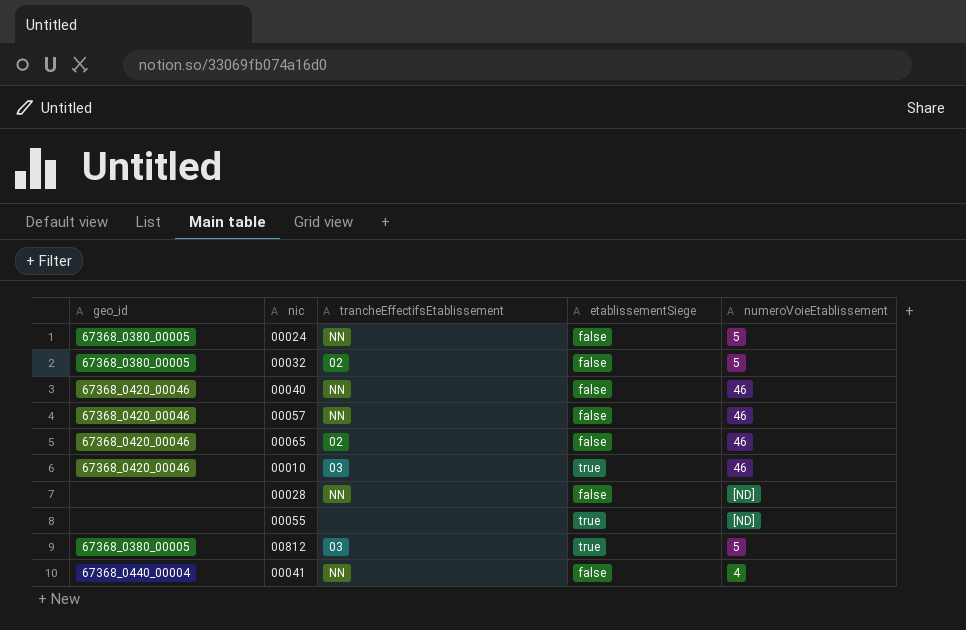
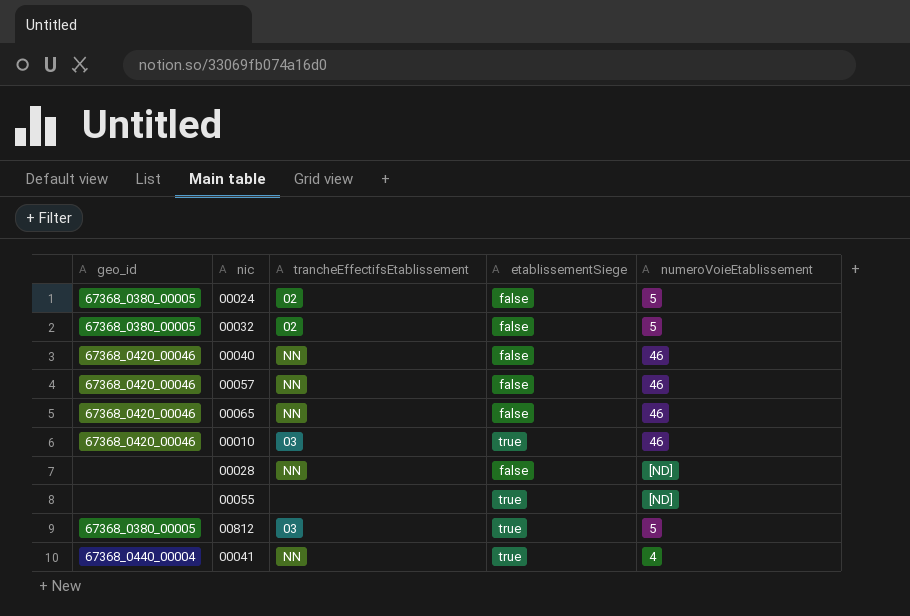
00024 | trancheEffectifsEtablissement: NN -> 02
00065 | trancheEffectifsEtablissement: 02 -> NN
00041 | etablissementSiege: false -> true

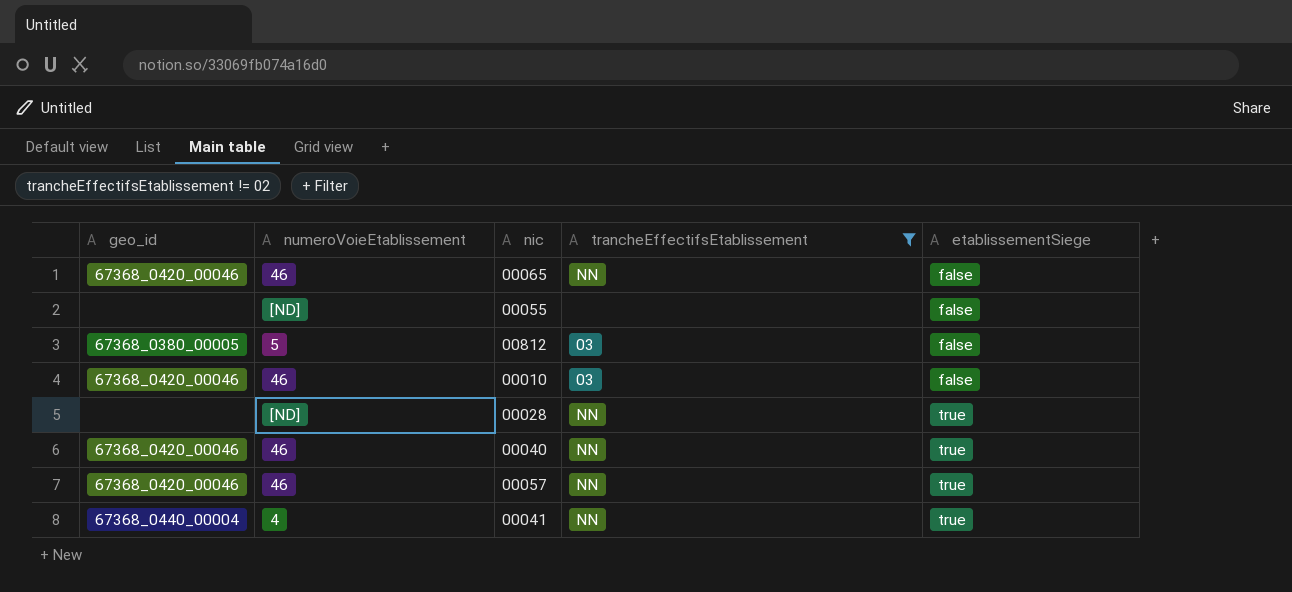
filter: none -> trancheEffectifsEtablissement != 02
row order: none -> etablissementSiege ascending
column numeroVoieEtablissement | position: 5 -> 2
00055 | etablissementSiege: true -> false
00812 | etablissementSiege: true -> false
00010 | etablissementSiege: true -> false
00028 | etablissementSiege: false -> true
00040 | etablissementSiege: false -> true
00057 | etablissementSiege: false -> true

